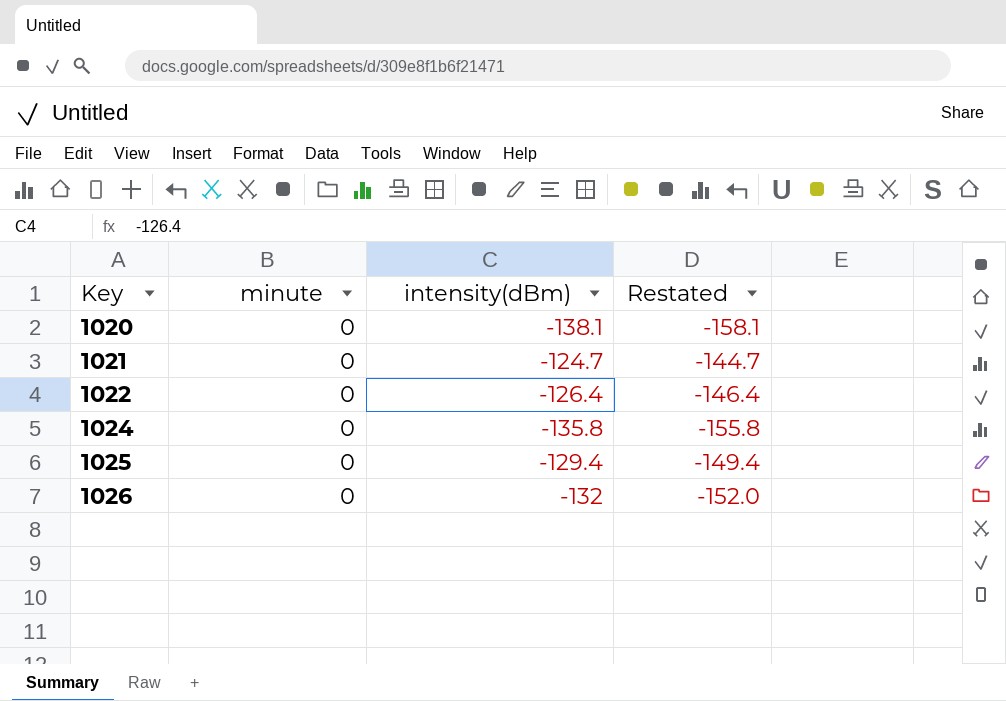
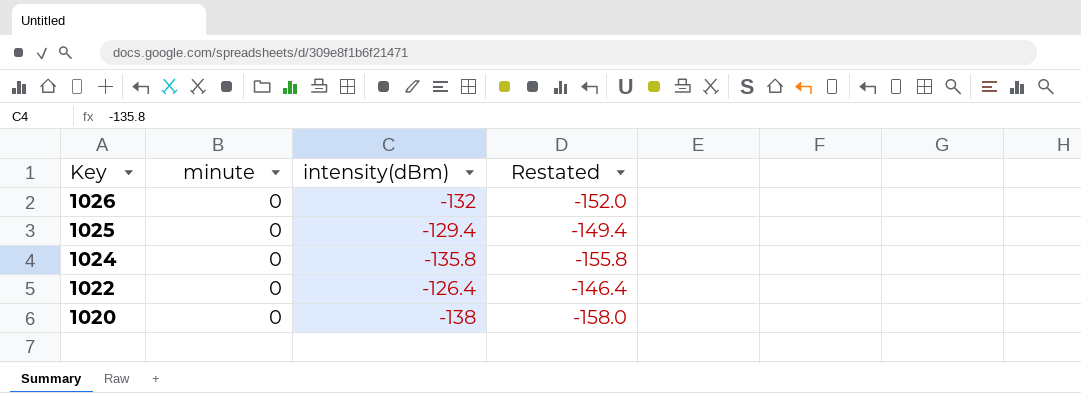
row order: Key ascending -> Key descending
row 1021: 0 | -124.7 | -144.7 -> none
1020 | intensity(dBm): -138.1 -> -138
1020 | Restated: -158.1 -> -158.0

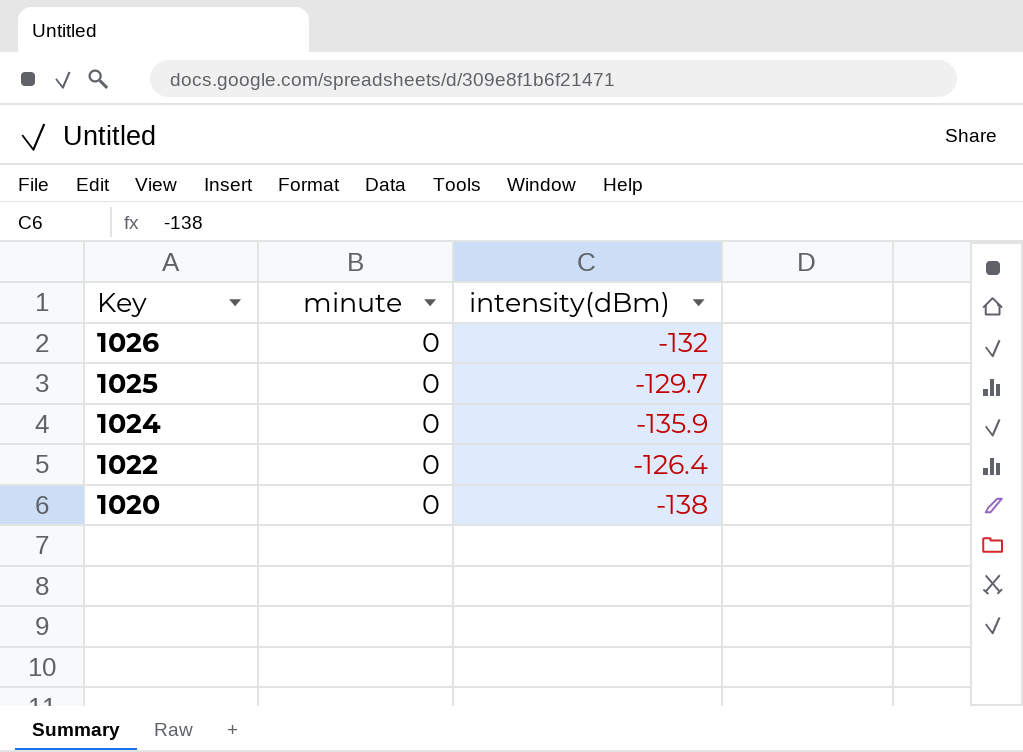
column Restated | formula: [intensity(dBm)] - 20 -> none
1025 | intensity(dBm): -129.4 -> -129.7
1024 | intensity(dBm): -135.8 -> -135.9

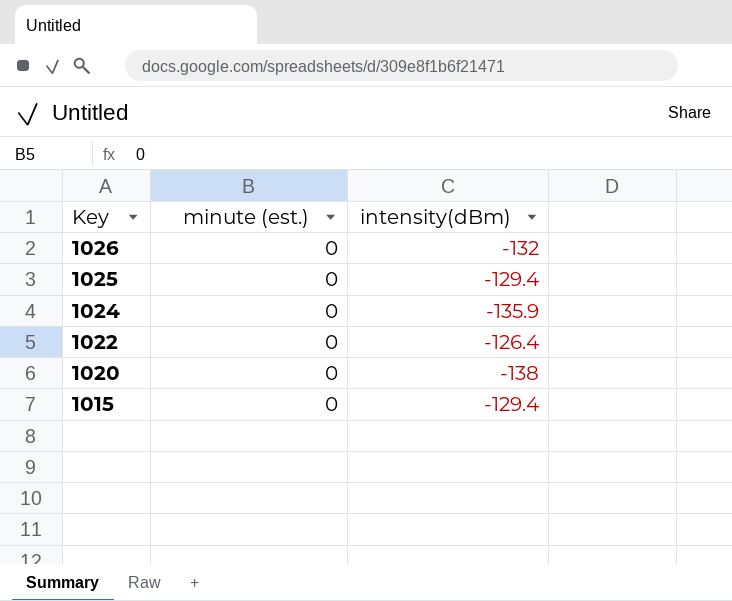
column name: minute -> minute (est.)
1025 | intensity(dBm): -129.7 -> -129.4
row 1015: none -> 0 | -129.4

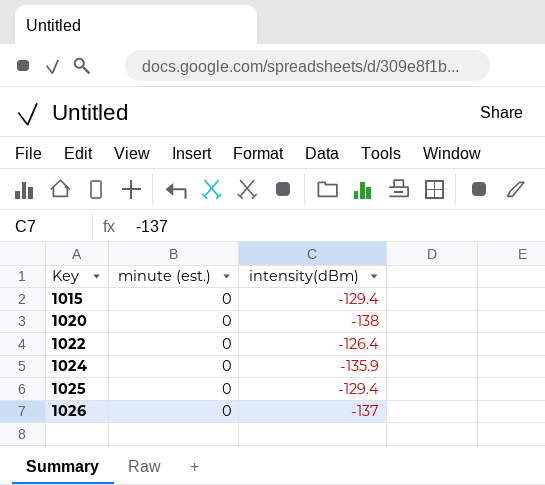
row order: Key descending -> Key ascending
1026 | intensity(dBm): -132 -> -137

